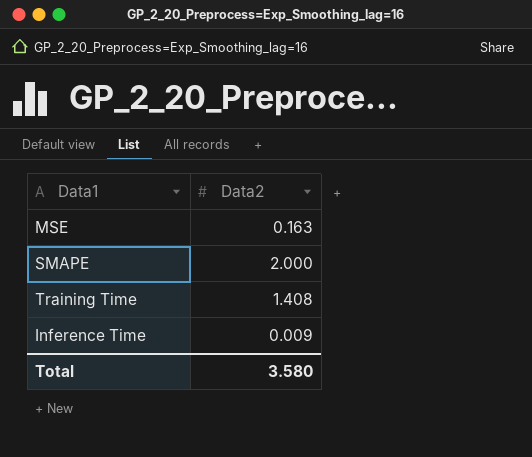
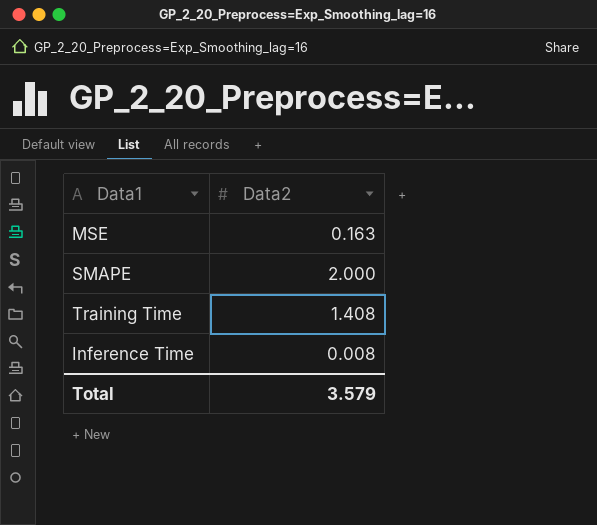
Inference Time | Data2: 0.009 -> 0.008
Total | Data2: 3.580 -> 3.579

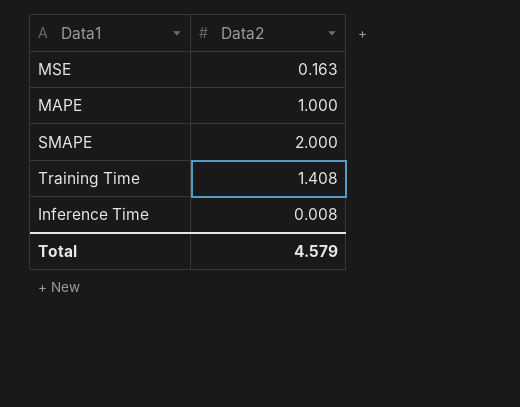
row MAPE: none -> 1.000
Total | Data2: 3.579 -> 4.579

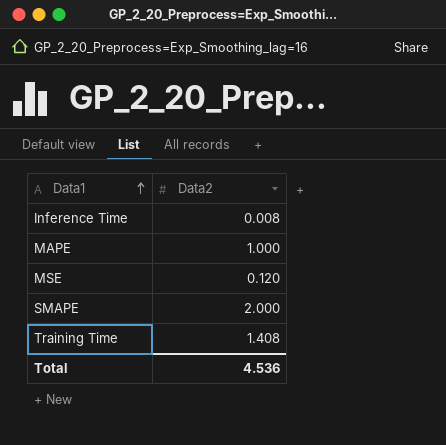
row order: none -> Data1 ascending
MSE | Data2: 0.163 -> 0.120
Total | Data2: 4.579 -> 4.536

